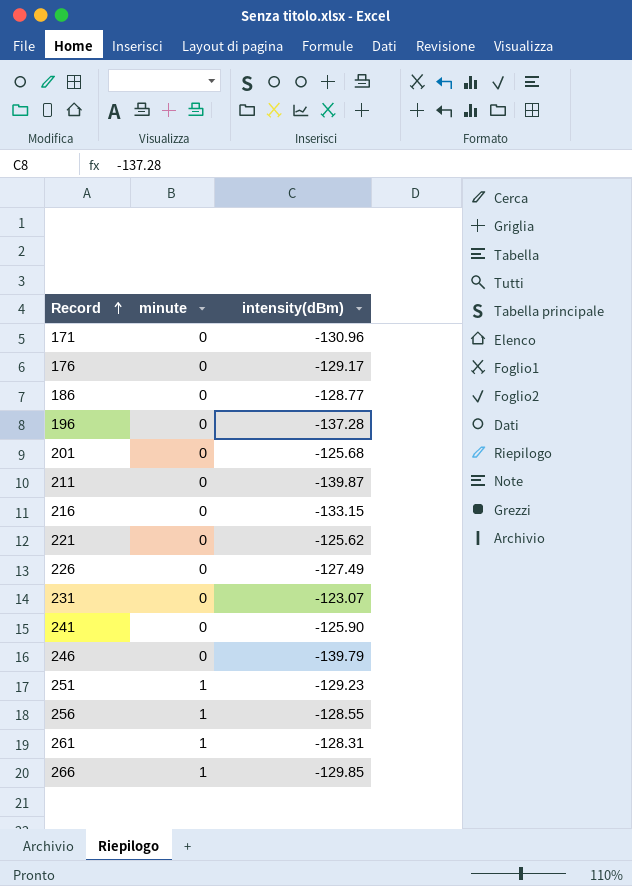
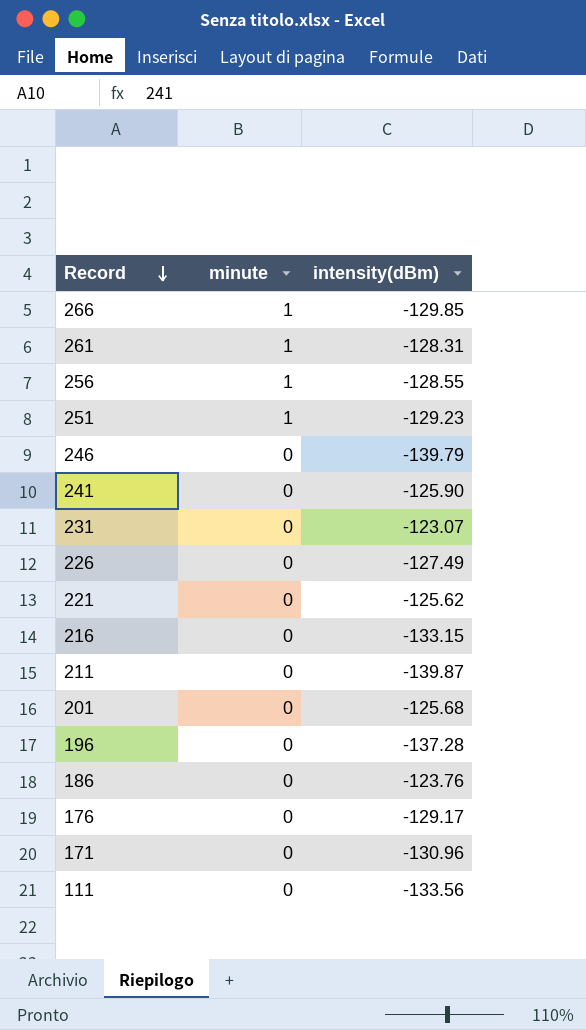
row order: Record ascending -> Record descending
186 | intensity(dBm): -128.77 -> -123.76
row 111: none -> 0 | -133.56

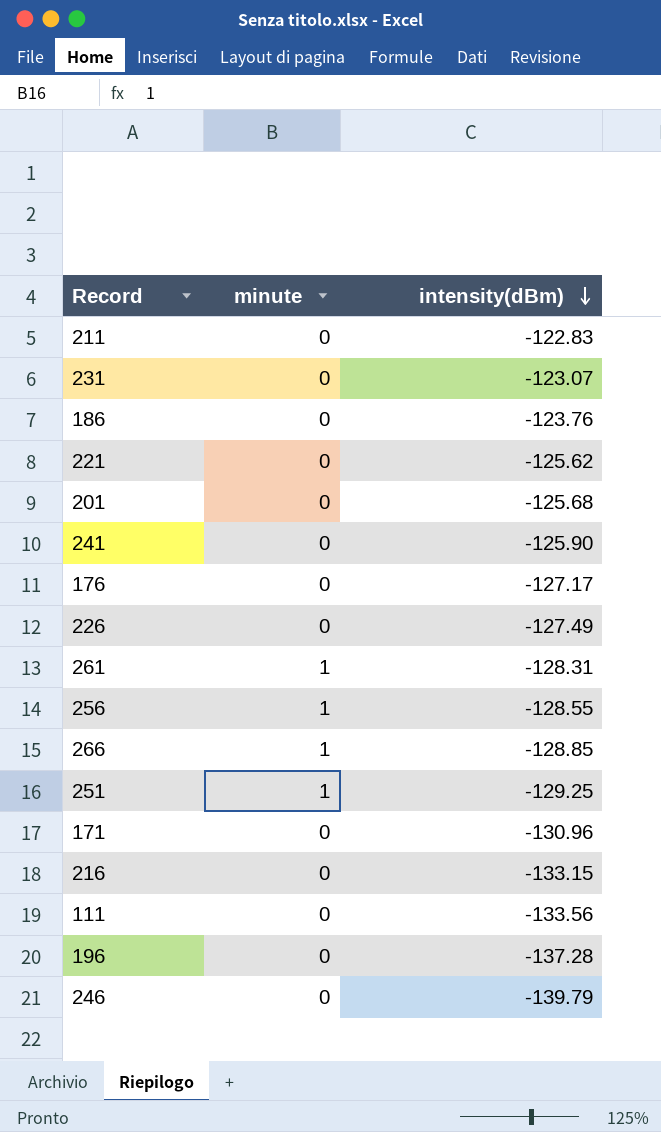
row order: Record descending -> intensity(dBm) descending
211 | intensity(dBm): -139.87 -> -122.83
176 | intensity(dBm): -129.17 -> -127.17
266 | intensity(dBm): -129.85 -> -128.85
251 | intensity(dBm): -129.23 -> -129.25

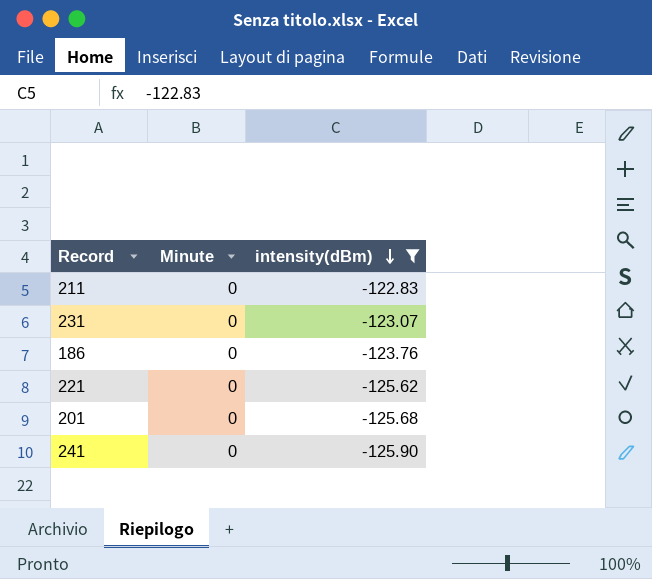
filter: none -> intensity(dBm) >= -125.90
column name: minute -> Minute

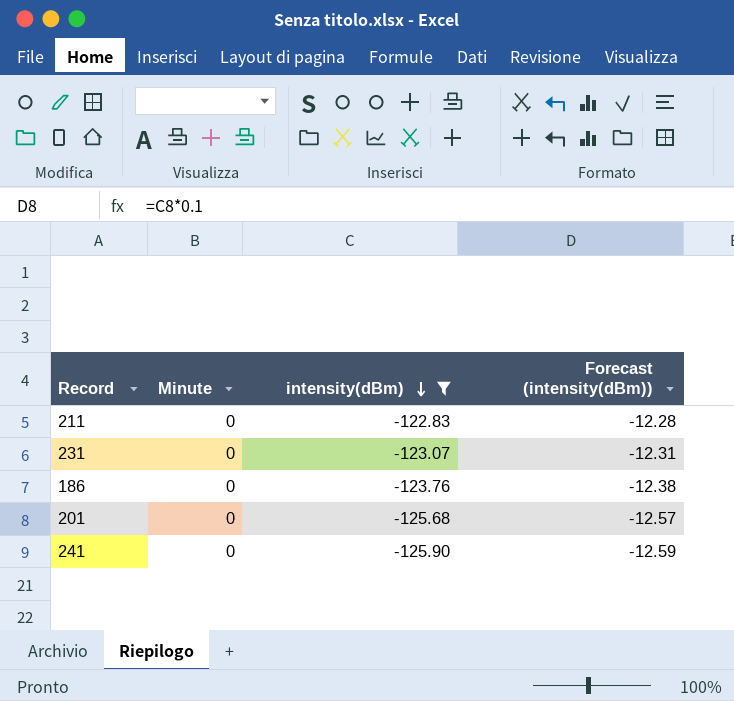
column Forecast (intensity(dBm)) | formula: none -> [intensity(dBm)] * 0.1
row 221: 0 | -125.62 -> none

